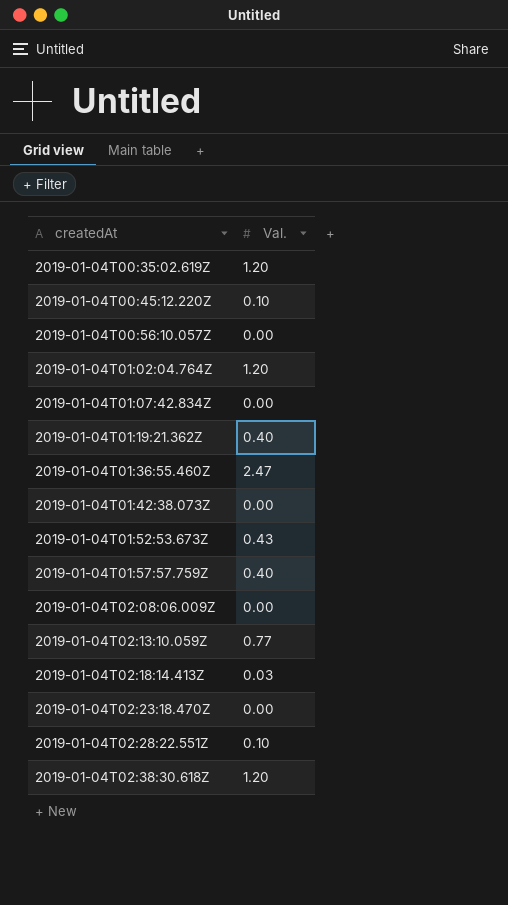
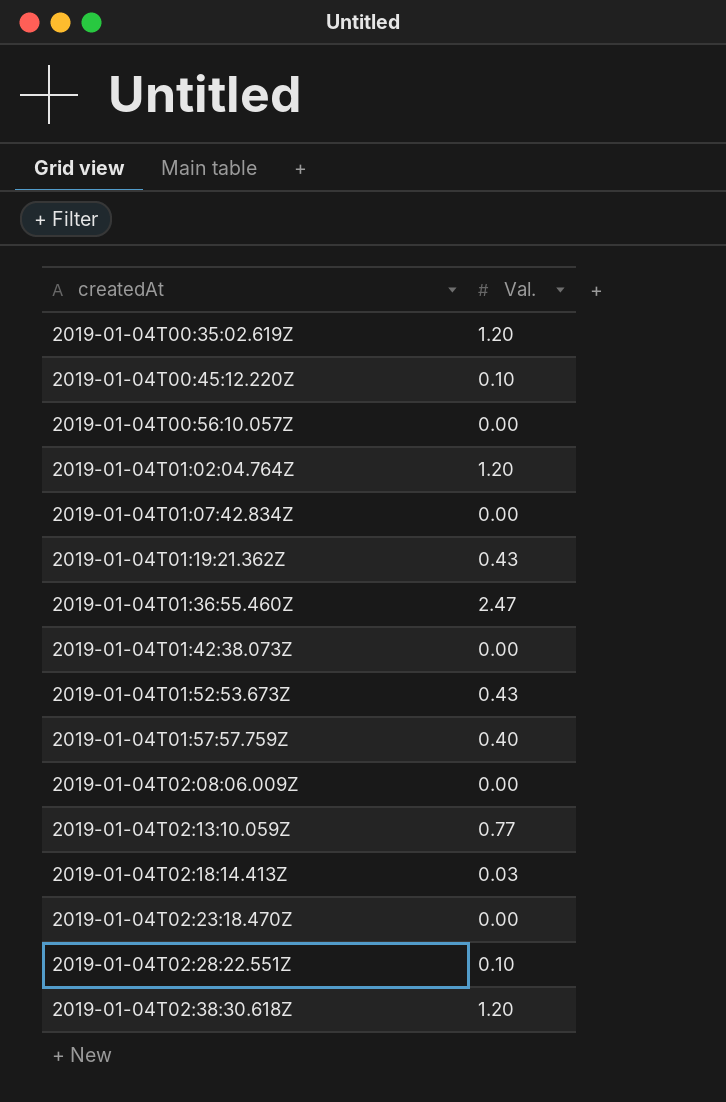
2019-01-04T01:19:21.362Z | Val.: 0.40 -> 0.43

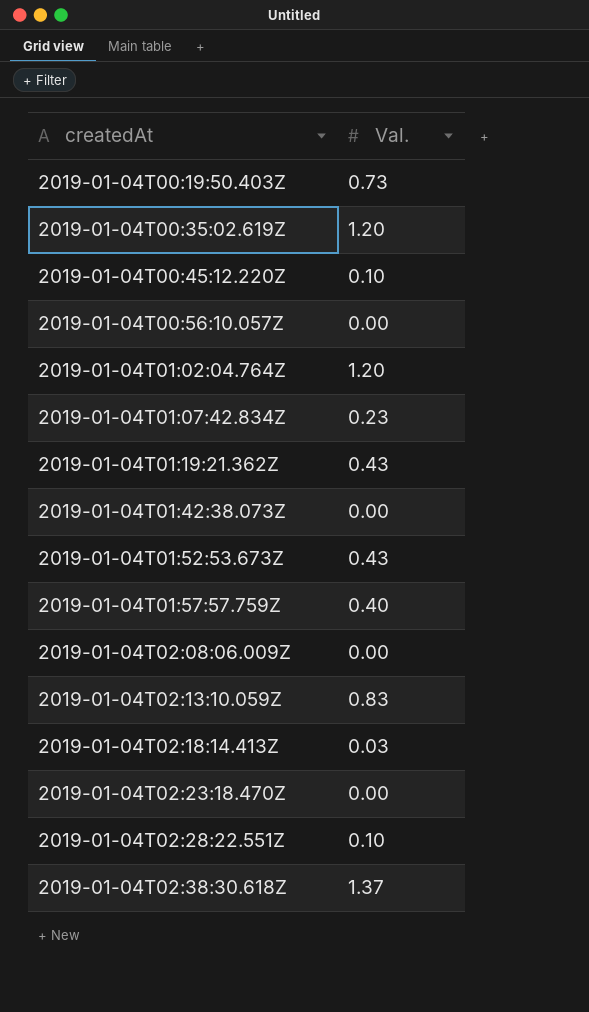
row 2019-01-04T01:36:55.460Z: 2.47 -> none
row 2019-01-04T00:19:50.403Z: none -> 0.73
2019-01-04T01:07:42.834Z | Val.: 0.00 -> 0.23
2019-01-04T02:13:10.059Z | Val.: 0.77 -> 0.83
2019-01-04T02:38:30.618Z | Val.: 1.20 -> 1.37

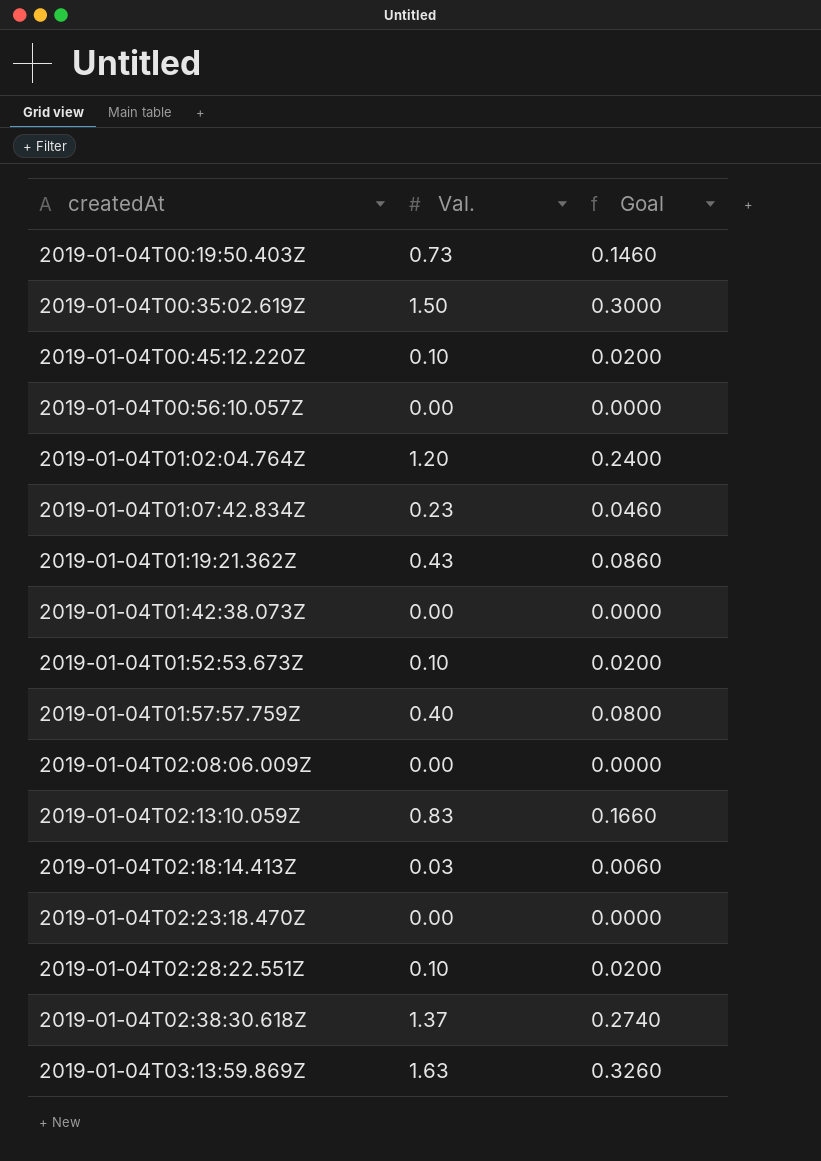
column Goal | formula: none -> [Val.] * 0.2
2019-01-04T00:35:02.619Z | Val.: 1.20 -> 1.50
2019-01-04T01:52:53.673Z | Val.: 0.43 -> 0.10
row 2019-01-04T03:13:59.869Z: none -> 1.63 | 0.3260

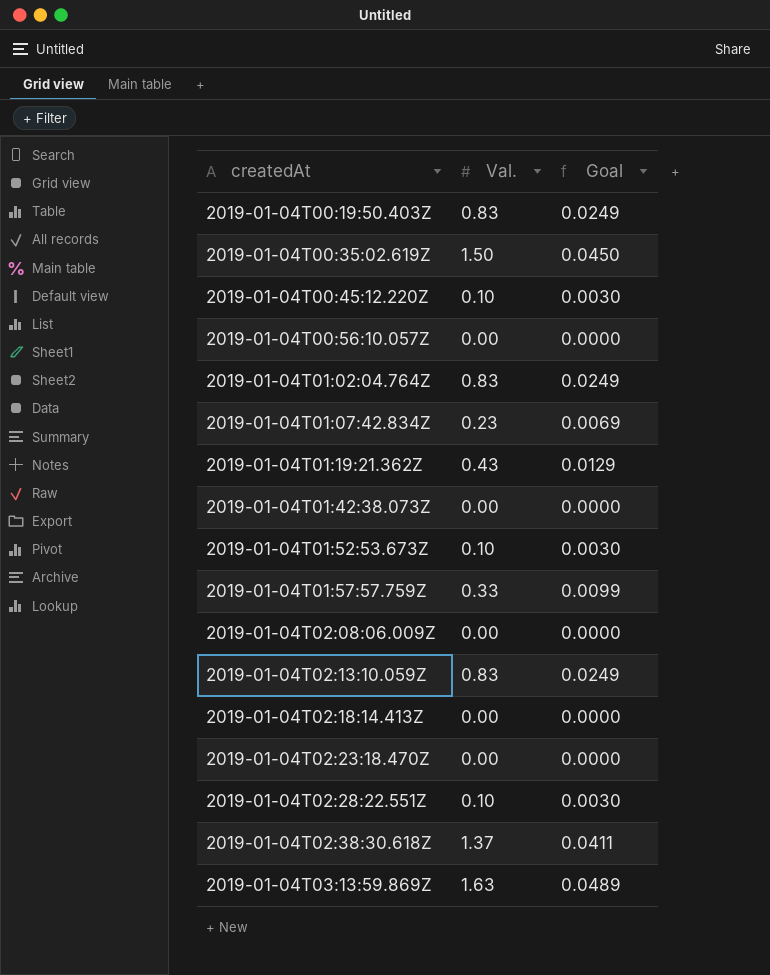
column Goal | formula: [Val.] * 0.2 -> [Val.] * 0.03
2019-01-04T00:19:50.403Z | Val.: 0.73 -> 0.83
2019-01-04T01:02:04.764Z | Val.: 1.20 -> 0.83
2019-01-04T01:57:57.759Z | Val.: 0.40 -> 0.33
2019-01-04T02:18:14.413Z | Val.: 0.03 -> 0.00

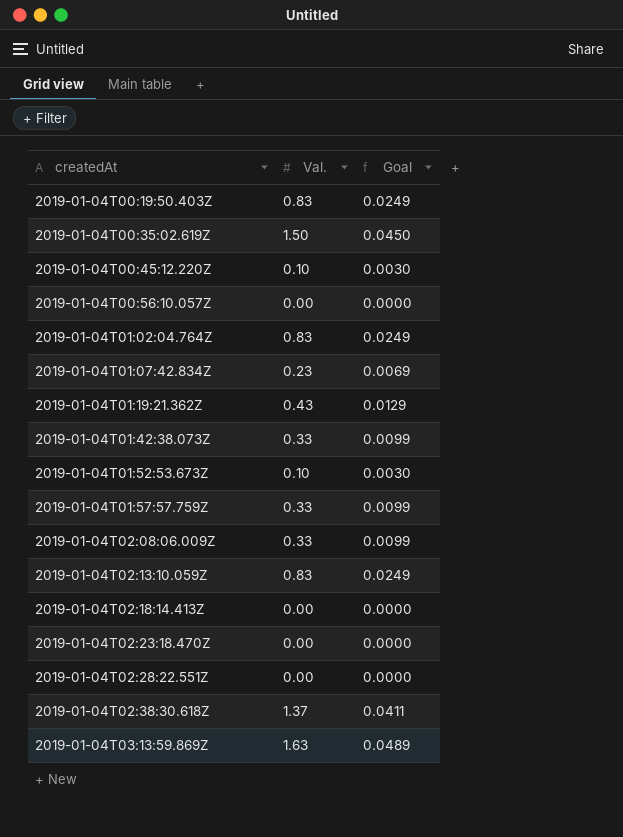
2019-01-04T01:42:38.073Z | Val.: 0.00 -> 0.33
2019-01-04T01:42:38.073Z | Goal: 0.0000 -> 0.0099
2019-01-04T02:08:06.009Z | Val.: 0.00 -> 0.33
2019-01-04T02:08:06.009Z | Goal: 0.0000 -> 0.0099
2019-01-04T02:28:22.551Z | Val.: 0.10 -> 0.00
2019-01-04T02:28:22.551Z | Goal: 0.0030 -> 0.0000

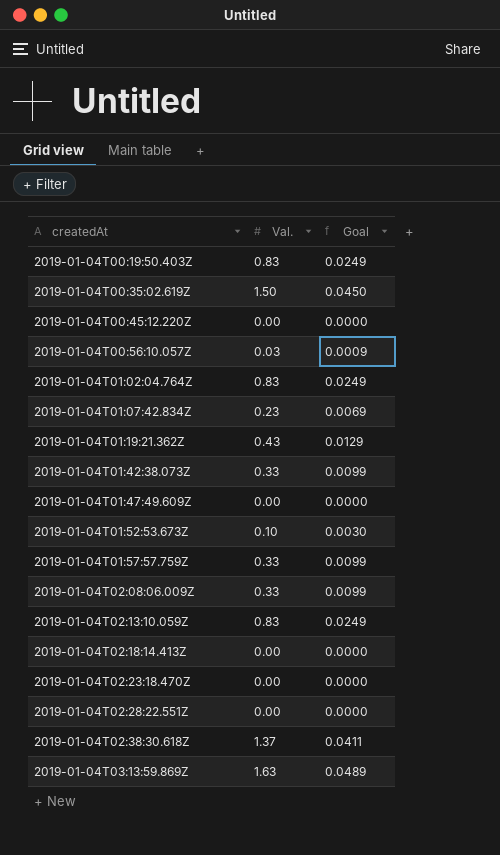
2019-01-04T00:45:12.220Z | Val.: 0.10 -> 0.00
2019-01-04T00:45:12.220Z | Goal: 0.0030 -> 0.0000
2019-01-04T00:56:10.057Z | Val.: 0.00 -> 0.03
2019-01-04T00:56:10.057Z | Goal: 0.0000 -> 0.0009
row 2019-01-04T01:47:49.609Z: none -> 0.00 | 0.0000

